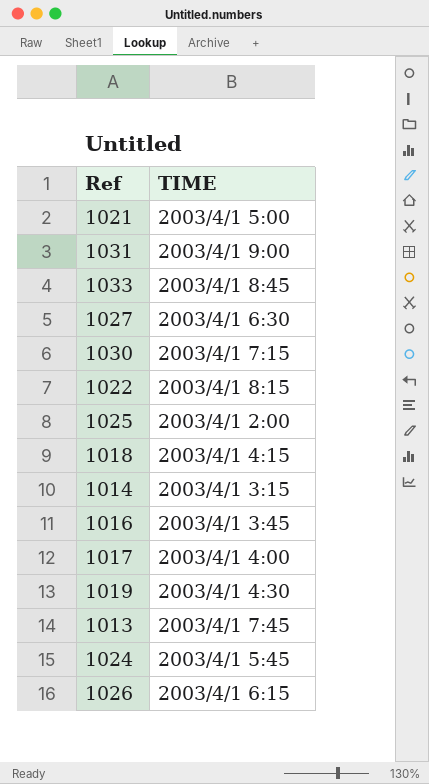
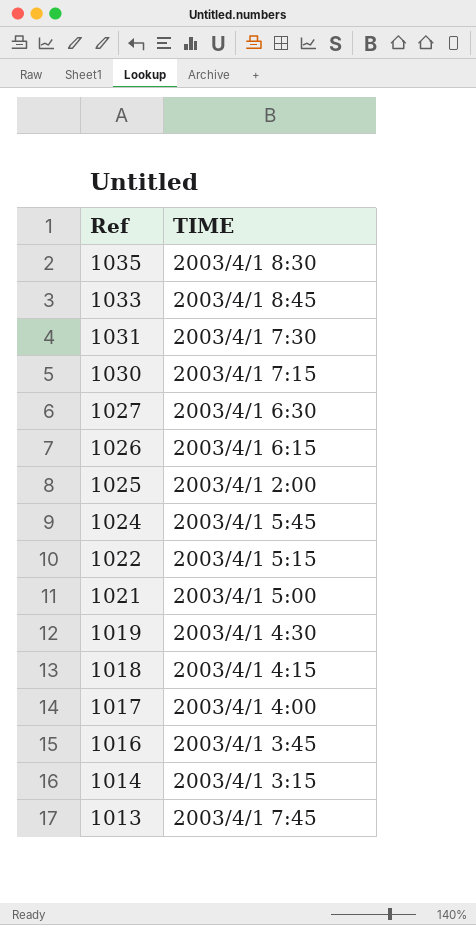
row order: none -> Ref descending
row 1035: none -> 2003/4/1 8:30
1031 | TIME: 2003/4/1 9:00 -> 2003/4/1 7:30
1022 | TIME: 2003/4/1 8:15 -> 2003/4/1 5:15

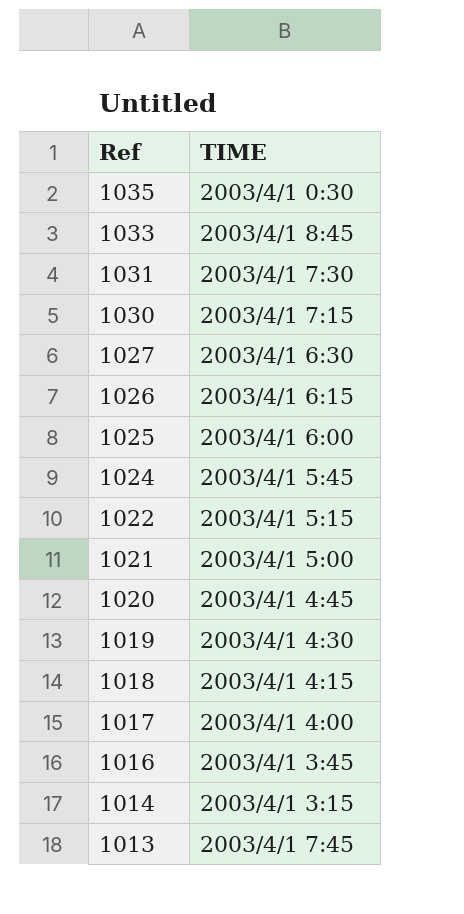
1035 | TIME: 2003/4/1 8:30 -> 2003/4/1 0:30
1025 | TIME: 2003/4/1 2:00 -> 2003/4/1 6:00
row 1020: none -> 2003/4/1 4:45

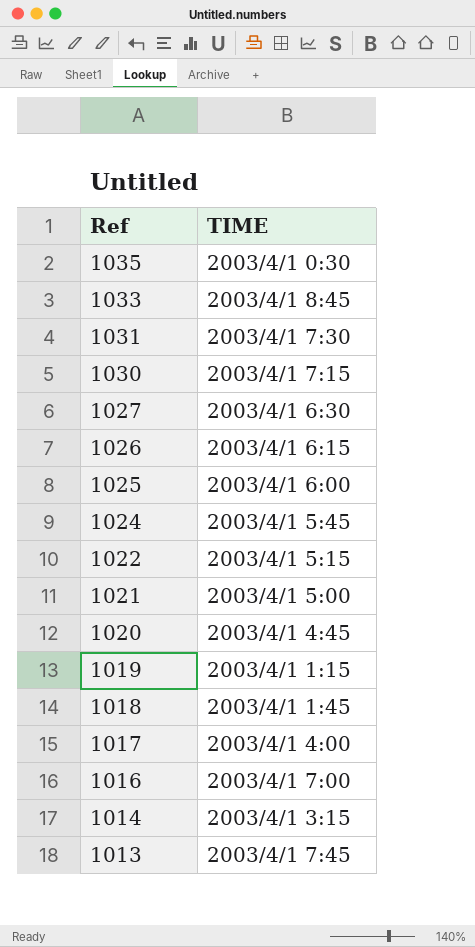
1019 | TIME: 2003/4/1 4:30 -> 2003/4/1 1:15
1018 | TIME: 2003/4/1 4:15 -> 2003/4/1 1:45
1016 | TIME: 2003/4/1 3:45 -> 2003/4/1 7:00

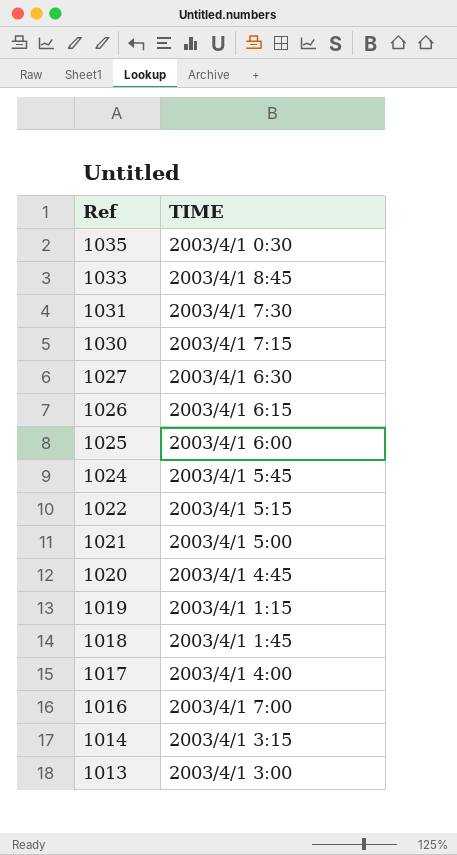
1013 | TIME: 2003/4/1 7:45 -> 2003/4/1 3:00

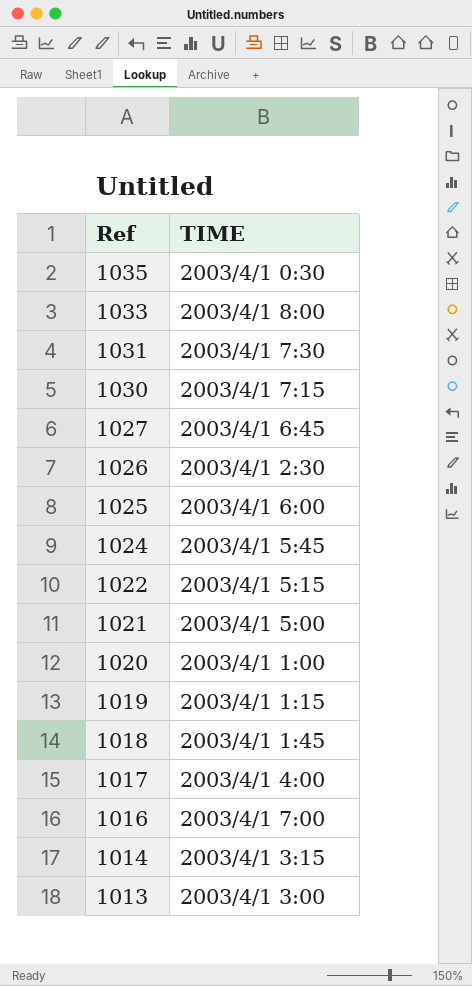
1033 | TIME: 2003/4/1 8:45 -> 2003/4/1 8:00
1027 | TIME: 2003/4/1 6:30 -> 2003/4/1 6:45
1026 | TIME: 2003/4/1 6:15 -> 2003/4/1 2:30
1020 | TIME: 2003/4/1 4:45 -> 2003/4/1 1:00

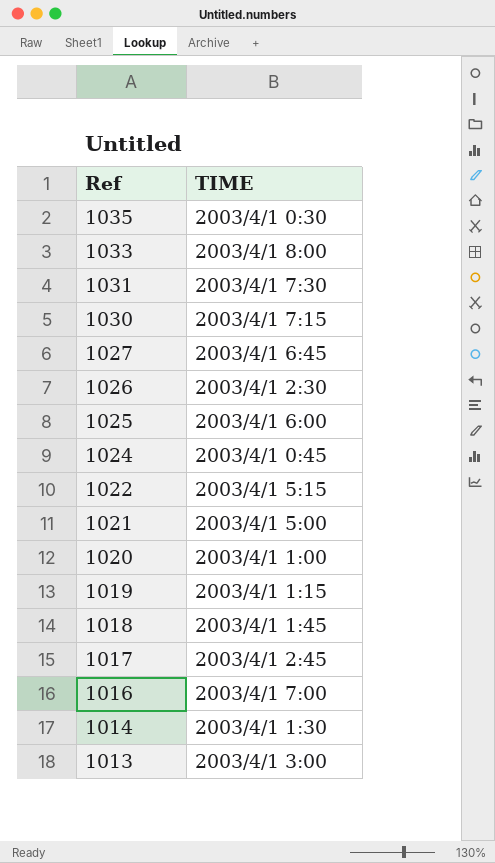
1024 | TIME: 2003/4/1 5:45 -> 2003/4/1 0:45
1017 | TIME: 2003/4/1 4:00 -> 2003/4/1 2:45
1014 | TIME: 2003/4/1 3:15 -> 2003/4/1 1:30

